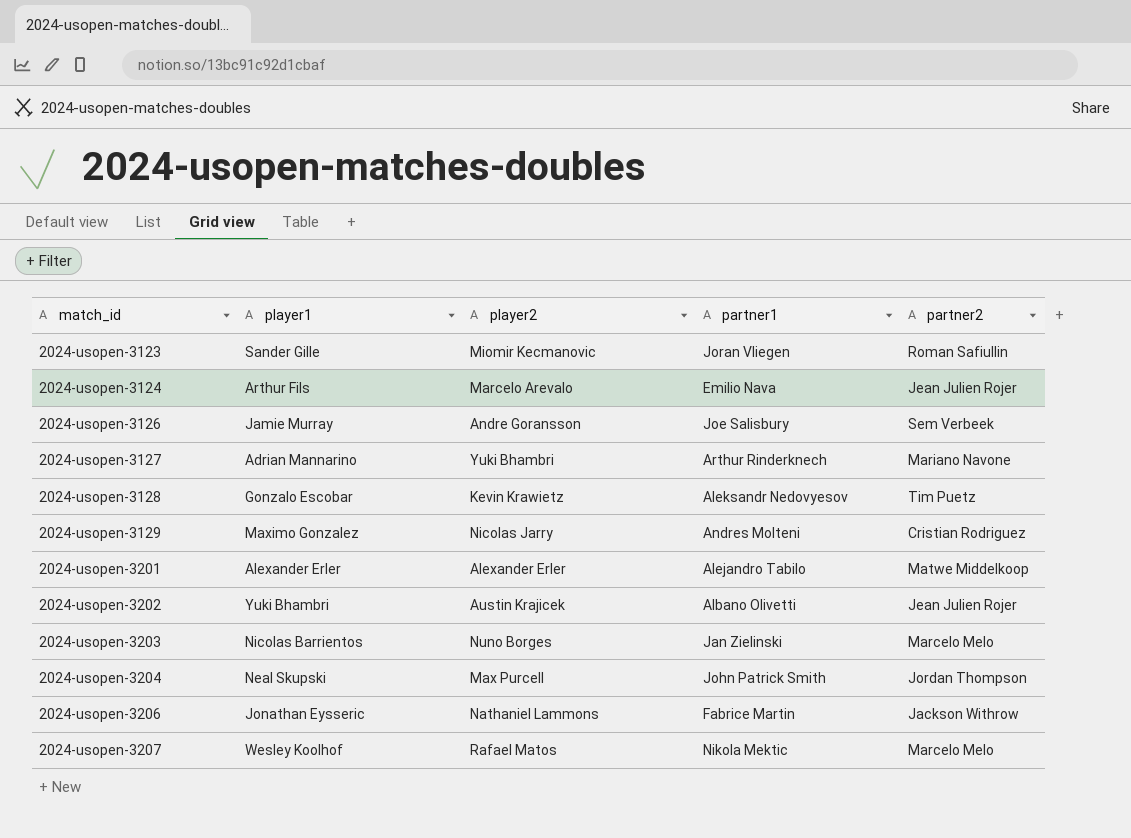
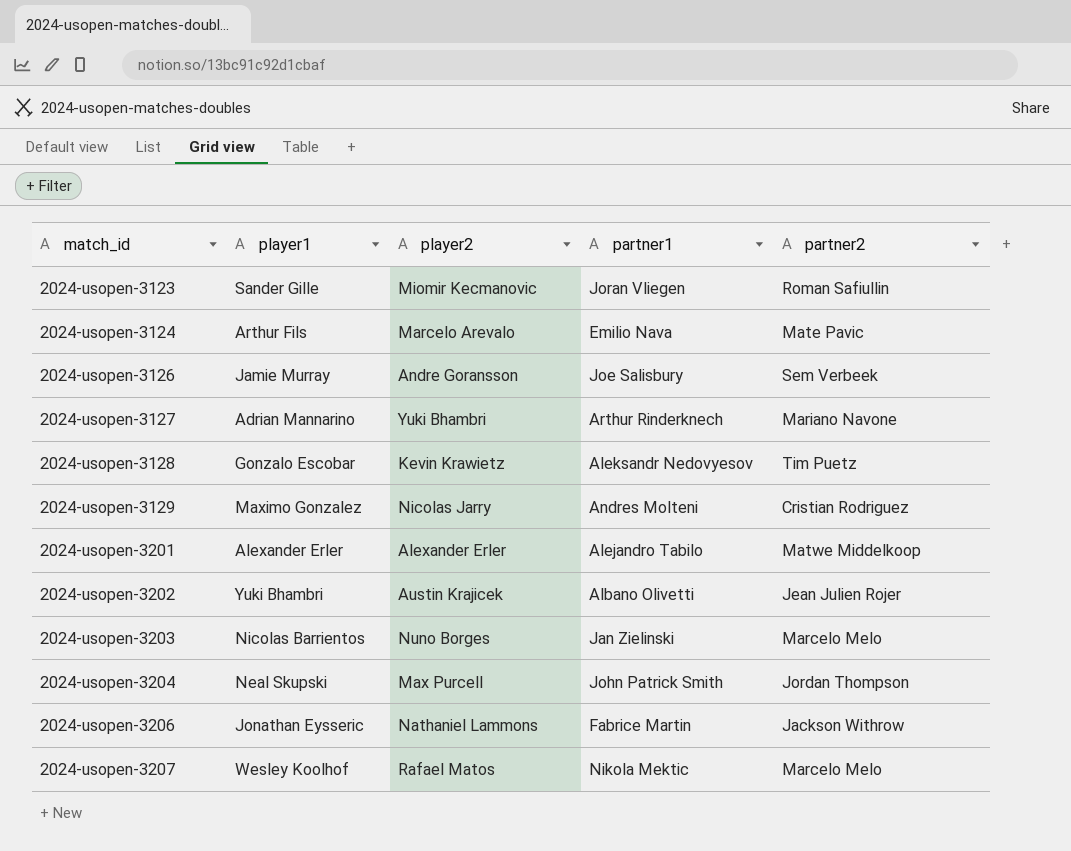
2024-usopen-3124 | partner2: Jean Julien Rojer -> Mate Pavic

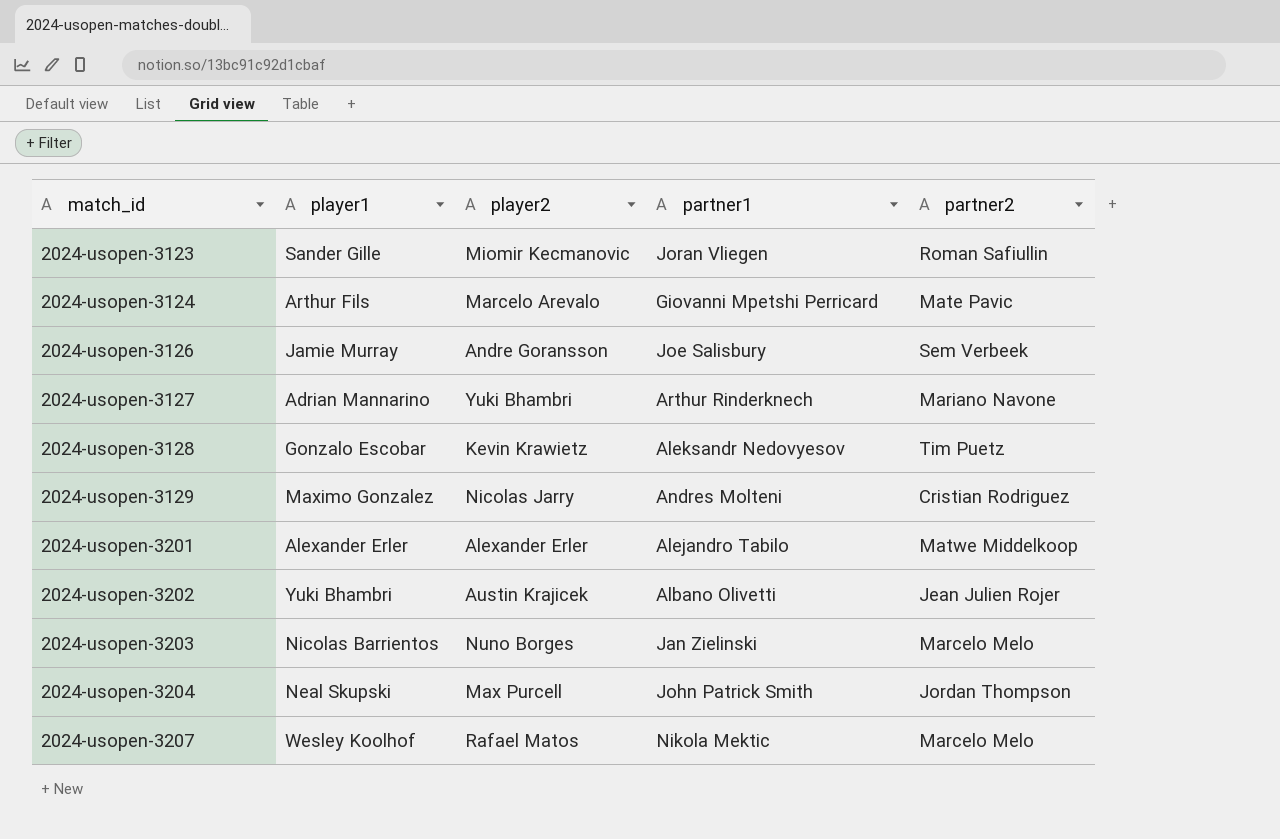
row 2024-usopen-3206: Jonathan Eysseric | Nathaniel Lammons | Fabrice Martin | Jackson Withrow -> none
2024-usopen-3124 | partner1: Emilio Nava -> Giovanni Mpetshi Perricard

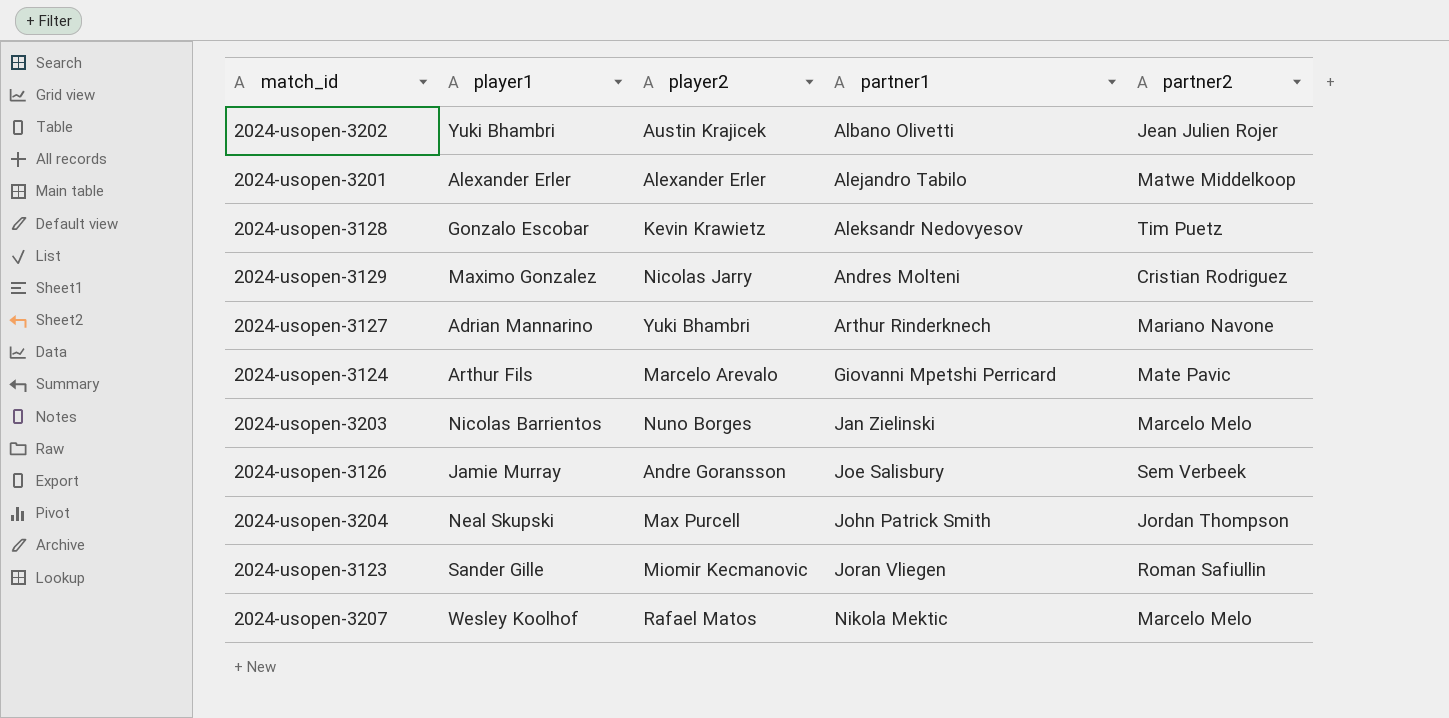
row order: match_id ascending -> partner1 ascending

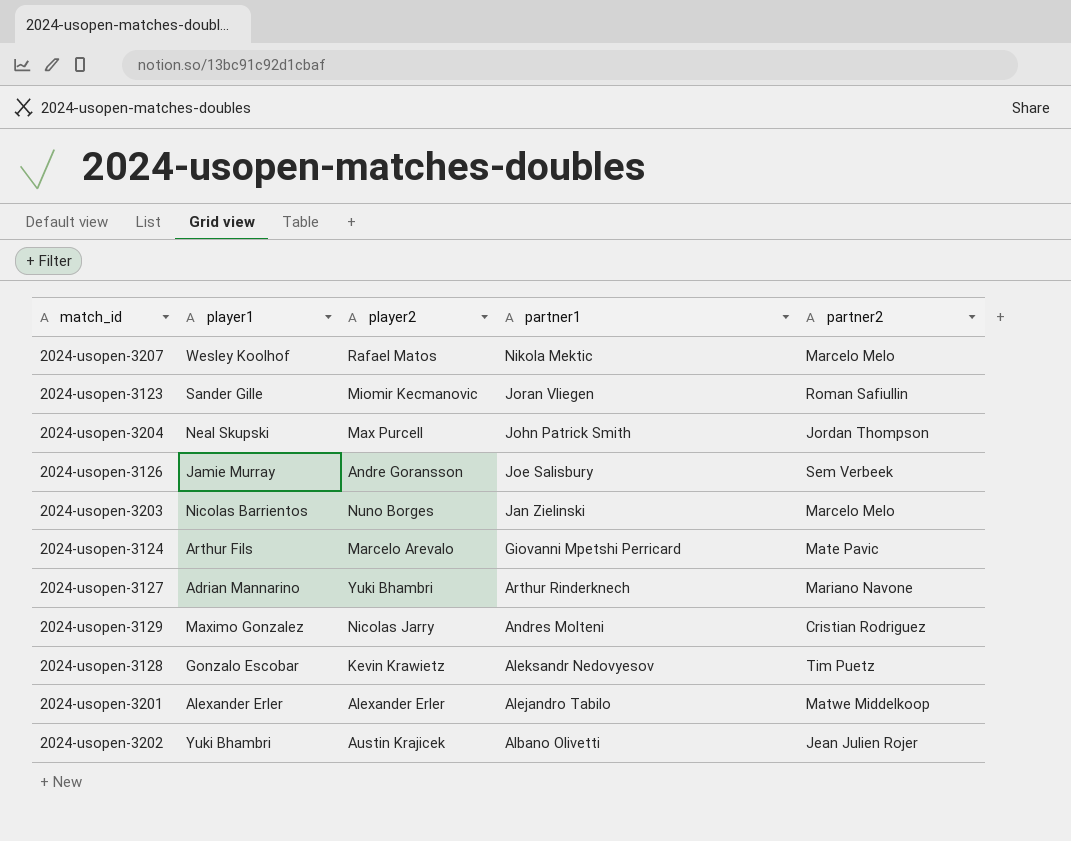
row order: partner1 ascending -> partner1 descending

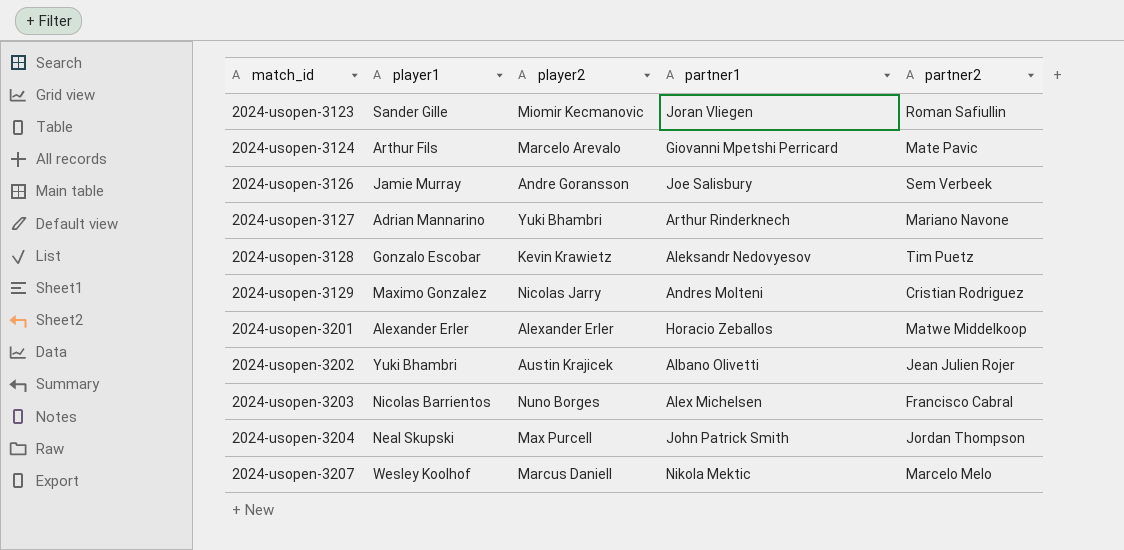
row order: partner1 descending -> match_id ascending
2024-usopen-3201 | partner1: Alejandro Tabilo -> Horacio Zeballos
2024-usopen-3203 | partner1: Jan Zielinski -> Alex Michelsen
2024-usopen-3203 | partner2: Marcelo Melo -> Francisco Cabral
2024-usopen-3207 | player2: Rafael Matos -> Marcus Daniell

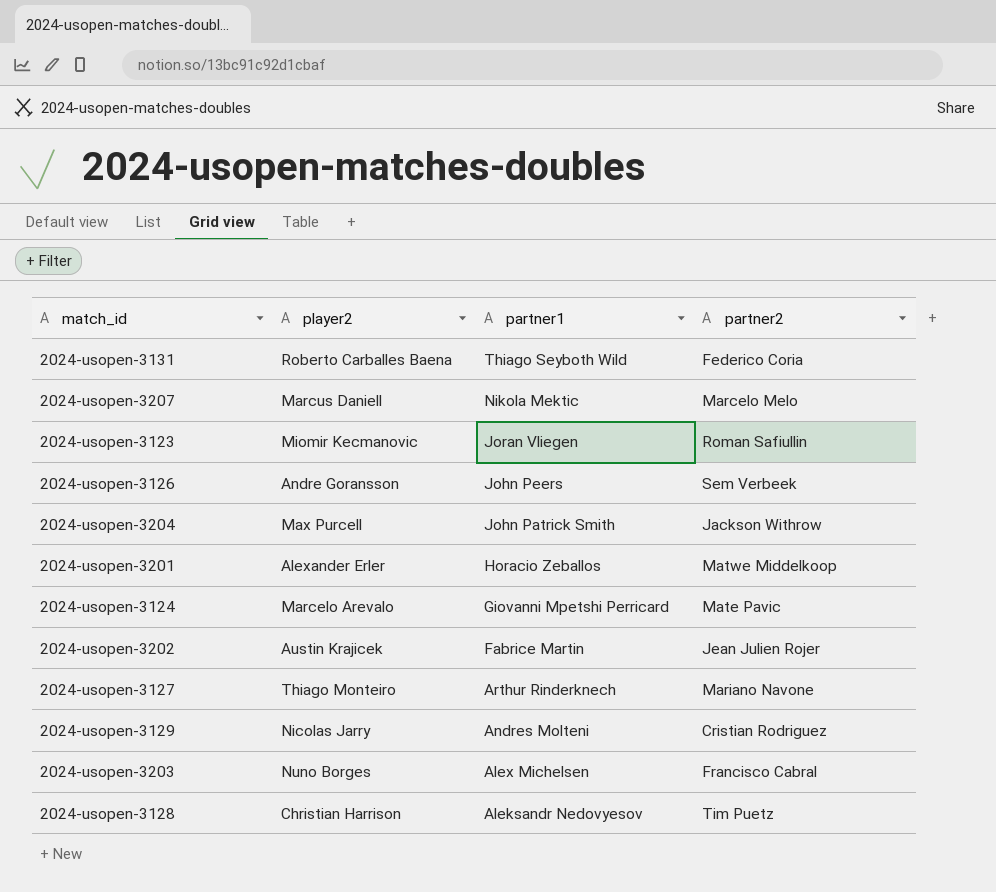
row order: match_id ascending -> partner1 descending
column player1 | position: 2 -> none
row 2024-usopen-3131: none -> Roberto Carballes Baena | Thiago Seyboth Wild | Federico Coria
2024-usopen-3126 | partner1: Joe Salisbury -> John Peers
2024-usopen-3204 | partner2: Jordan Thompson -> Jackson Withrow
2024-usopen-3202 | partner1: Albano Olivetti -> Fabrice Martin
2024-usopen-3127 | player2: Yuki Bhambri -> Thiago Monteiro
2024-usopen-3128 | player2: Kevin Krawietz -> Christian Harrison

